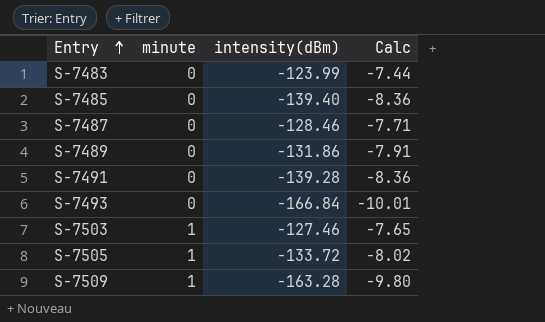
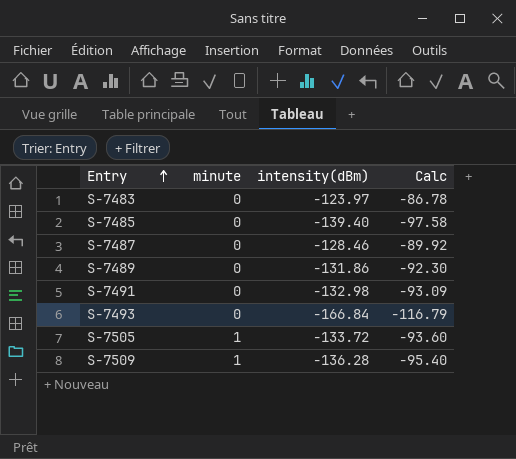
column Calc | formula: [intensity(dBm)] * 0.06 -> [intensity(dBm)] * 0.7
row S-7503: 1 | -127.46 | -7.65 -> none
S-7483 | intensity(dBm): -123.99 -> -123.97
S-7491 | intensity(dBm): -139.28 -> -132.98
S-7509 | intensity(dBm): -163.28 -> -136.28

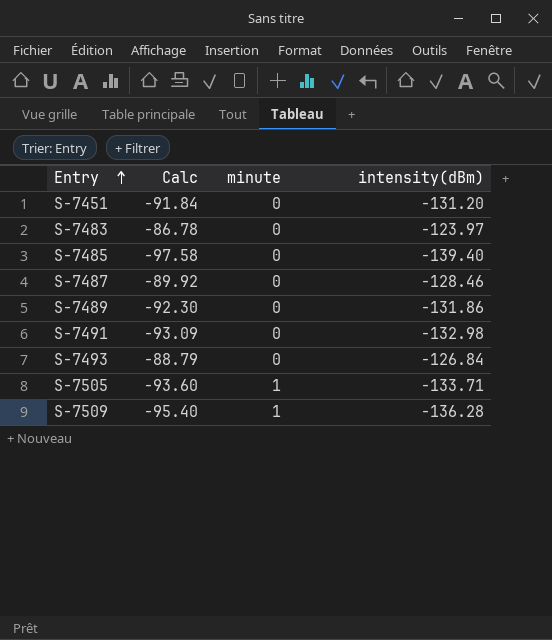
column Calc | position: 4 -> 2
row S-7451: none -> -91.84 | 0 | -131.20
S-7493 | Calc: -116.79 -> -88.79
S-7493 | intensity(dBm): -166.84 -> -126.84
S-7505 | intensity(dBm): -133.72 -> -133.71

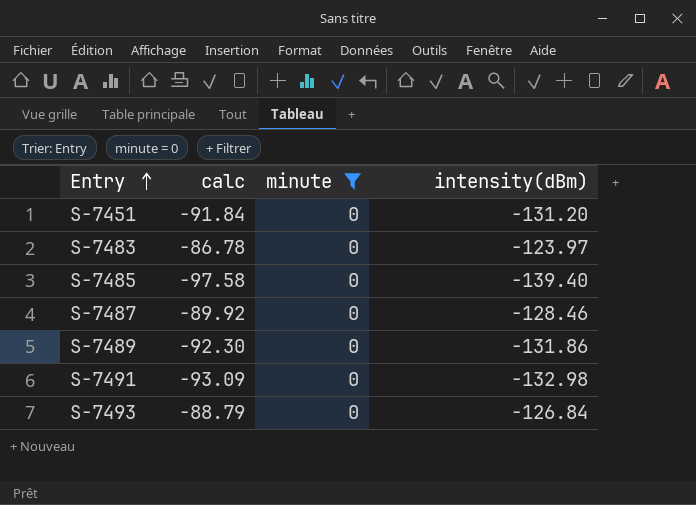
filter: none -> minute = 0
column name: Calc -> calc

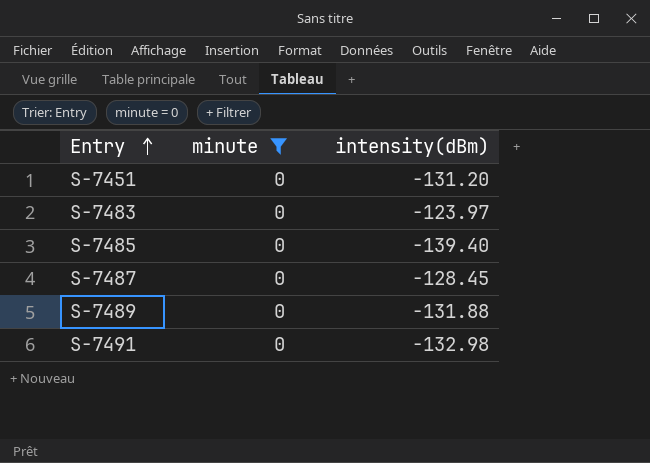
column calc | formula: [intensity(dBm)] * 0.7 -> none
row S-7493: -88.79 | 0 | -126.84 -> none
S-7487 | intensity(dBm): -128.46 -> -128.45
S-7489 | intensity(dBm): -131.86 -> -131.88

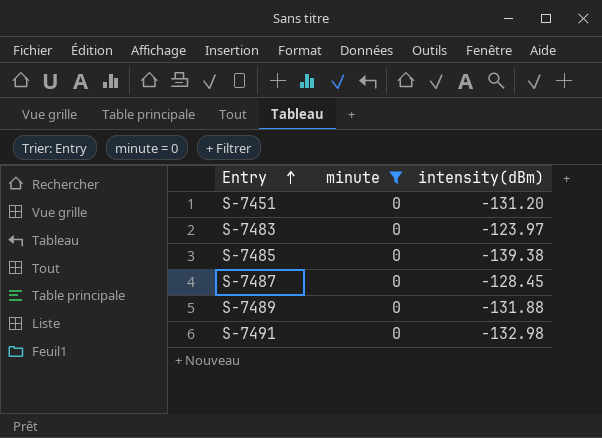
S-7485 | intensity(dBm): -139.40 -> -139.38

